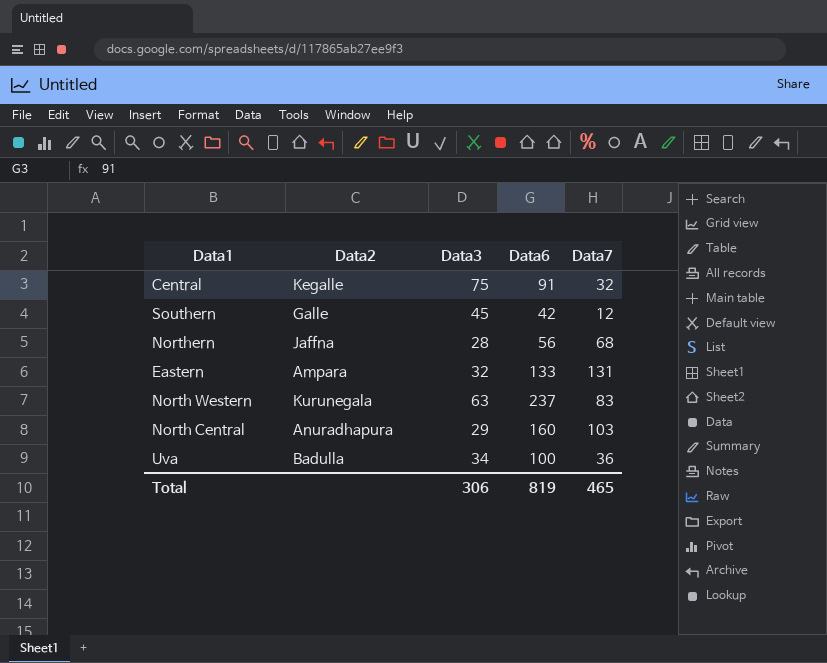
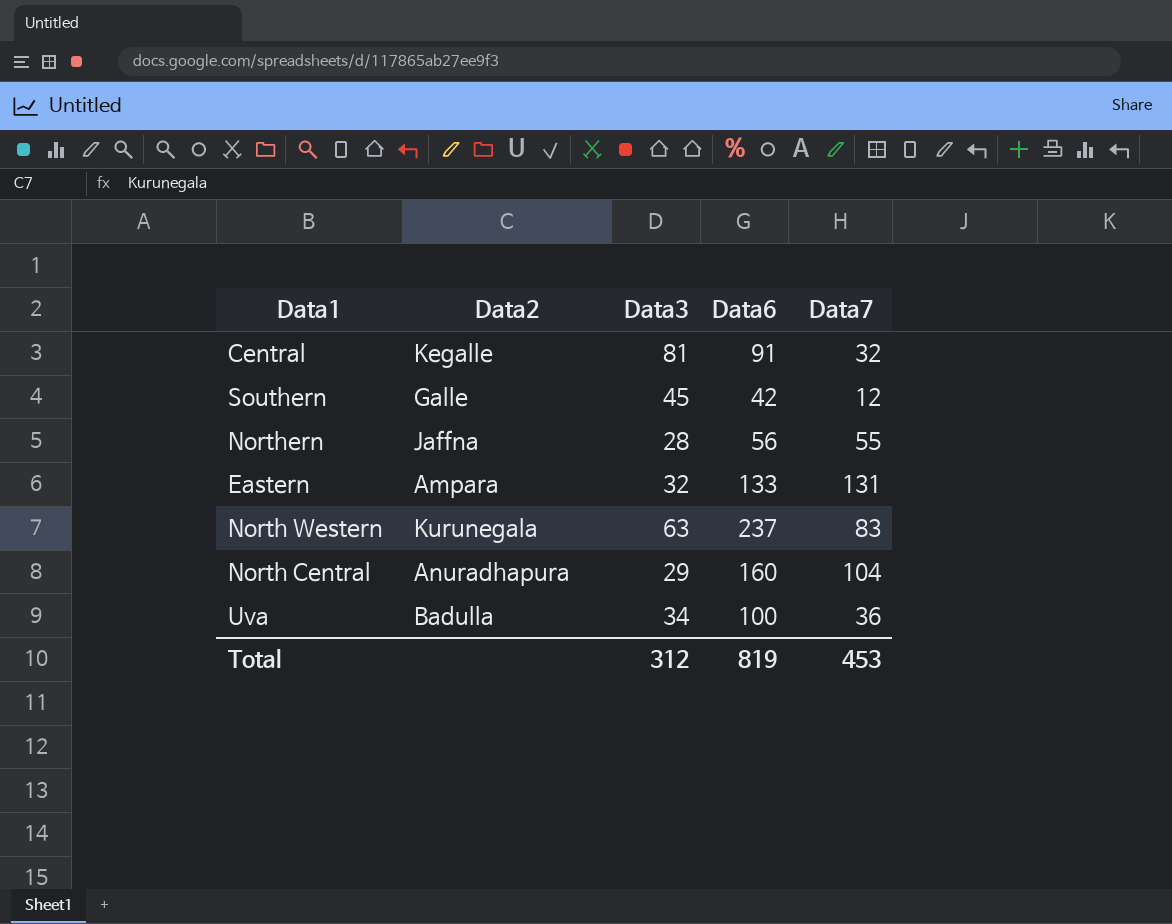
Central | Data3: 75 -> 81
Northern | Data7: 68 -> 55
North Central | Data7: 103 -> 104
Total | Data3: 306 -> 312
Total | Data7: 465 -> 453

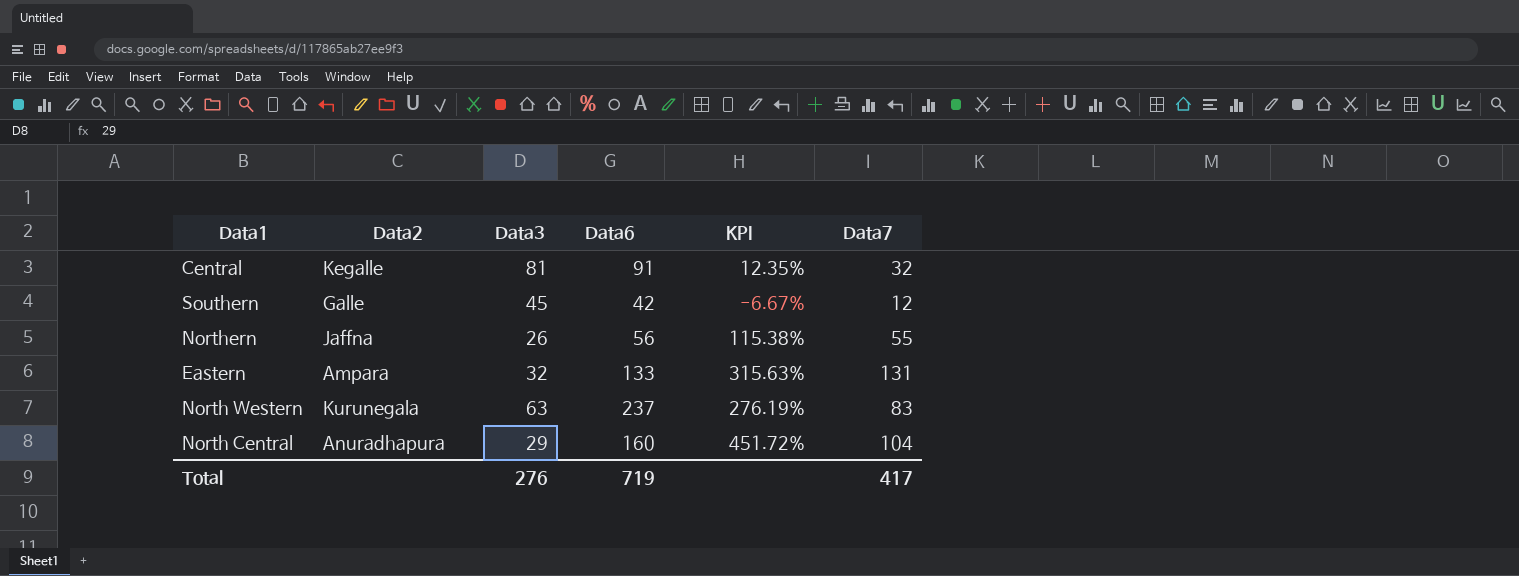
column KPI | formula: none -> ([Data6] - [Data3]) / [Data3]
row Uva: Badulla | 34 | 100 | 36 -> none
Northern | Data3: 28 -> 26
Total | Data3: 312 -> 276
Total | Data6: 819 -> 719
Total | Data7: 453 -> 417

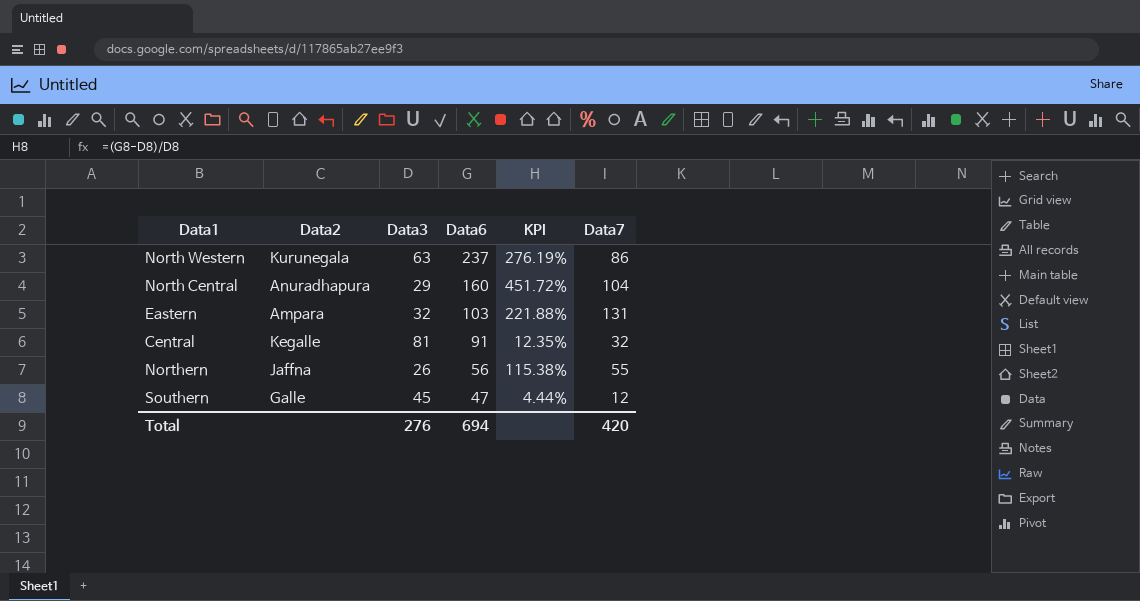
row order: none -> Data6 descending
North Western | Data7: 83 -> 86
Eastern | Data6: 133 -> 103
Eastern | KPI: 315.63% -> 221.88%
Southern | Data6: 42 -> 47
Southern | KPI: -6.67% -> 4.44%
Total | Data6: 719 -> 694
Total | Data7: 417 -> 420

